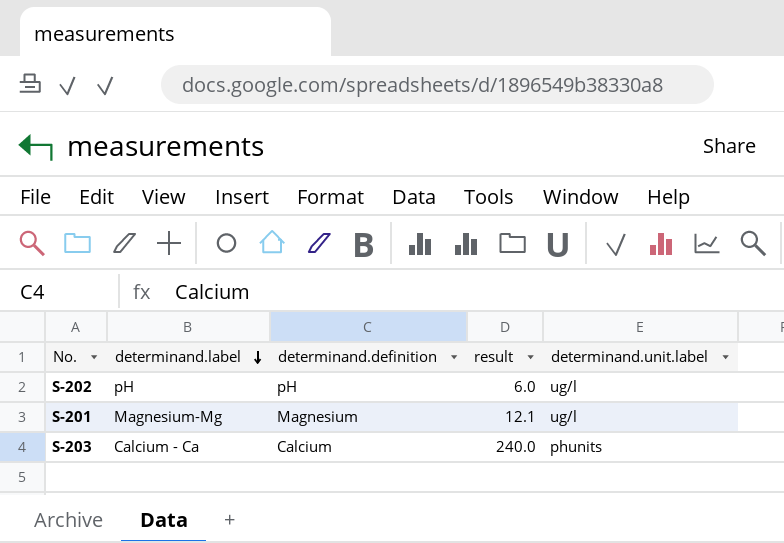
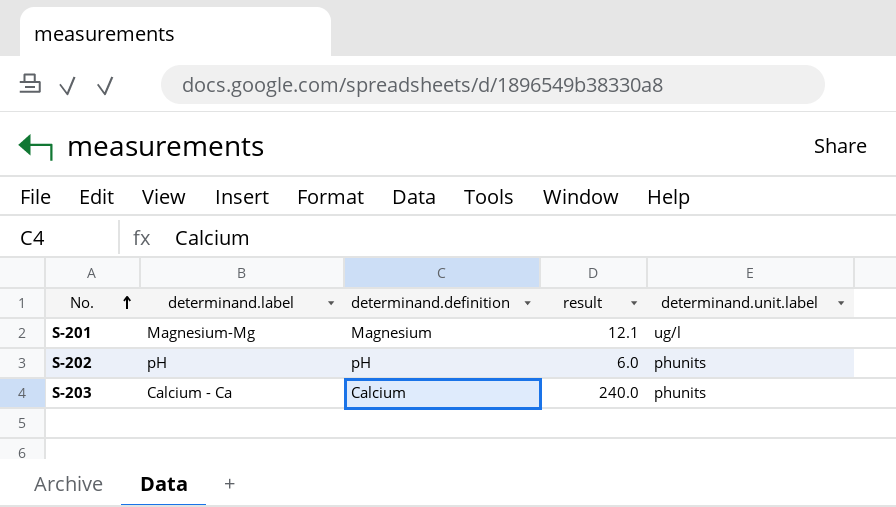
row order: determinand.label descending -> No. ascending
S-202 | determinand.unit.label: ug/l -> phunits

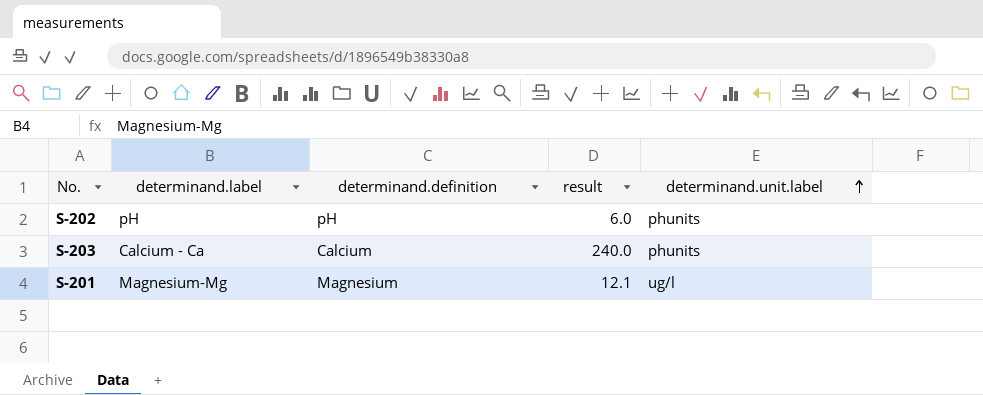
row order: No. ascending -> determinand.unit.label ascending

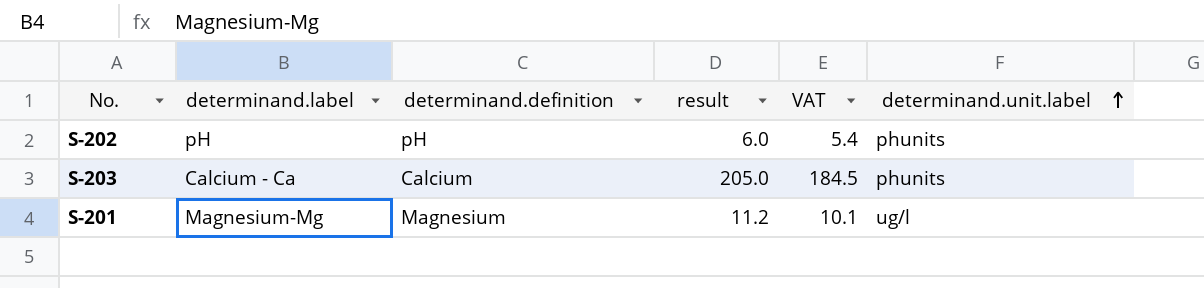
column VAT | formula: none -> [result] * 0.9
S-203 | result: 240.0 -> 205.0
S-201 | result: 12.1 -> 11.2

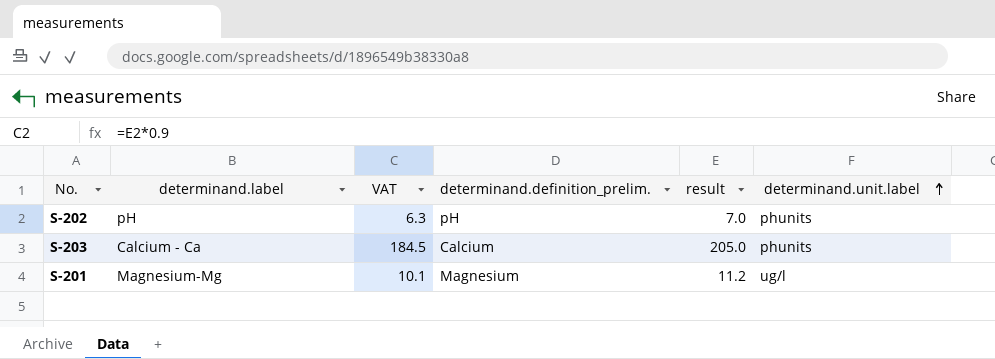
column VAT | position: 5 -> 3
column name: determinand.definition -> determinand.definition_prelim.
S-202 | VAT: 5.4 -> 6.3
S-202 | result: 6.0 -> 7.0

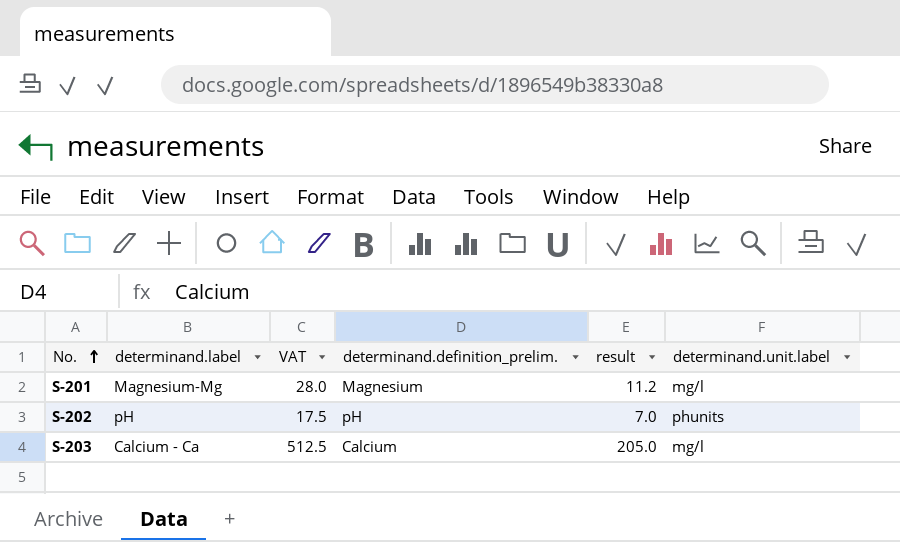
row order: determinand.unit.label ascending -> No. ascending
column VAT | formula: [result] * 0.9 -> [result] * 2.5
S-201 | determinand.unit.label: ug/l -> mg/l
S-203 | determinand.unit.label: phunits -> mg/l

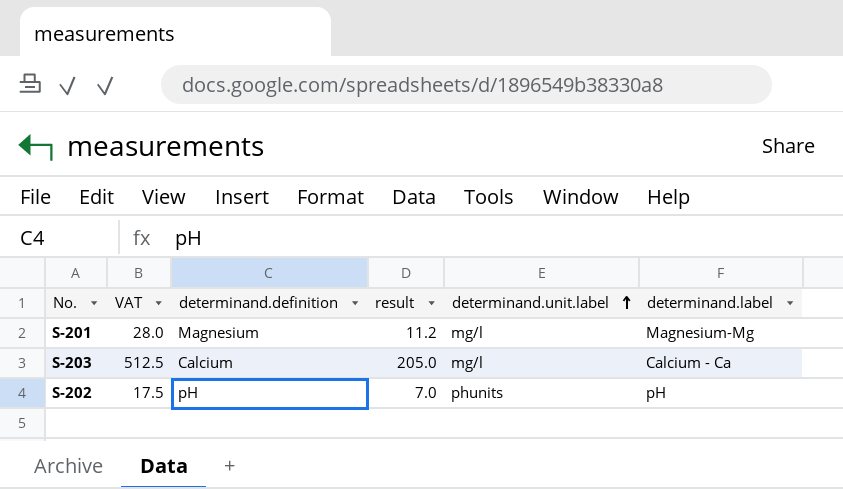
row order: No. ascending -> determinand.unit.label ascending
column name: determinand.definition_prelim. -> determinand.definition
column determinand.label | position: 2 -> 6

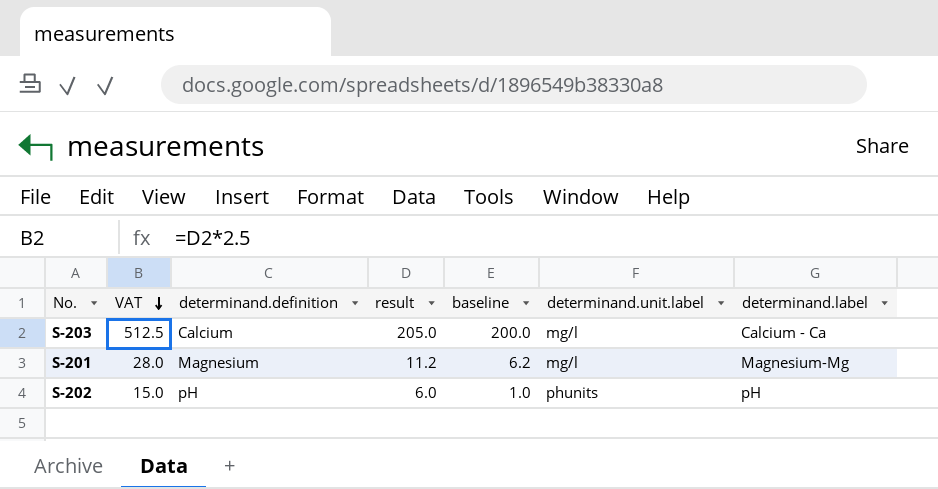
row order: determinand.unit.label ascending -> VAT descending
column baseline | formula: none -> [result] - 5
S-202 | VAT: 17.5 -> 15.0
S-202 | result: 7.0 -> 6.0

